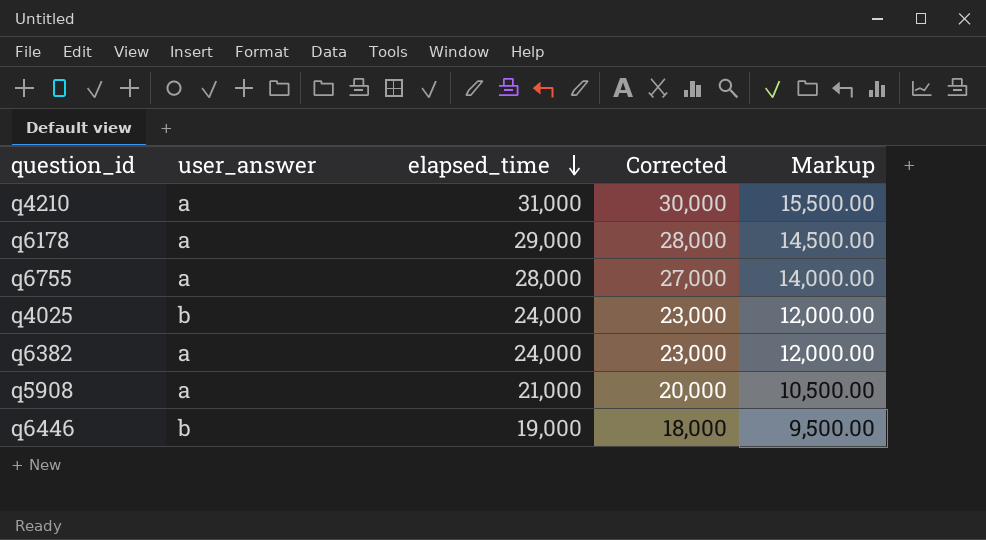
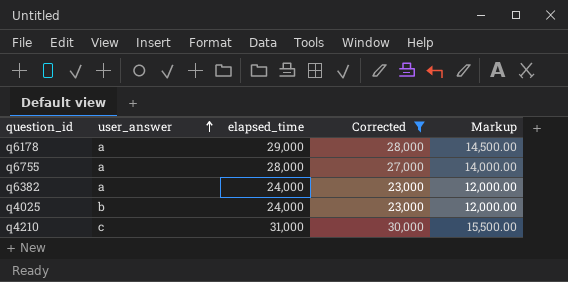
filter: none -> Corrected >= 23,000
row order: elapsed_time descending -> user_answer ascending
q4210 | user_answer: a -> c

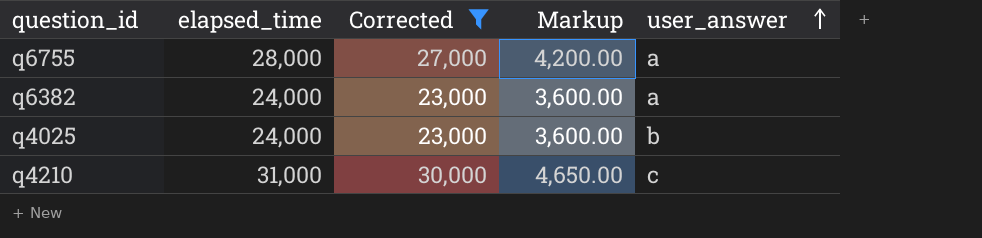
column Markup | formula: [elapsed_time] * 0.5 -> [elapsed_time] * 0.15
column user_answer | position: 2 -> 5
row q6178: a | 29,000 | 28,000 | 14,500.00 -> none

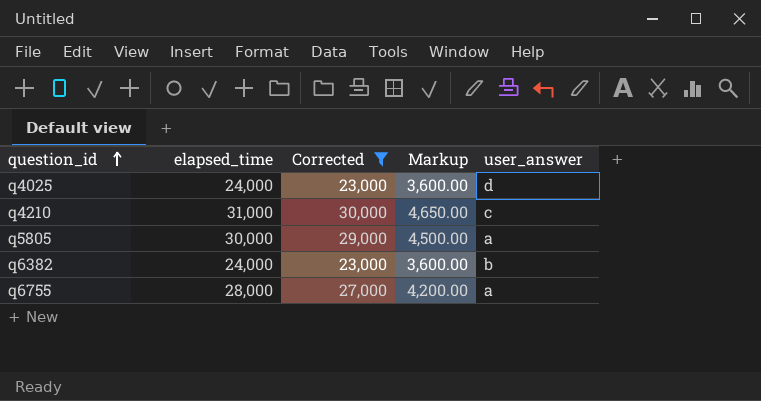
row order: user_answer ascending -> question_id ascending
q4025 | user_answer: b -> d
row q5805: none -> 30,000 | 29,000 | 4,500.00 | a
q6382 | user_answer: a -> b

